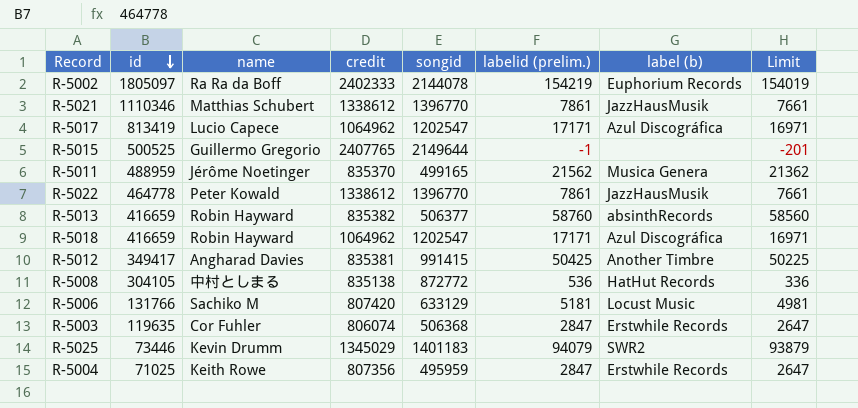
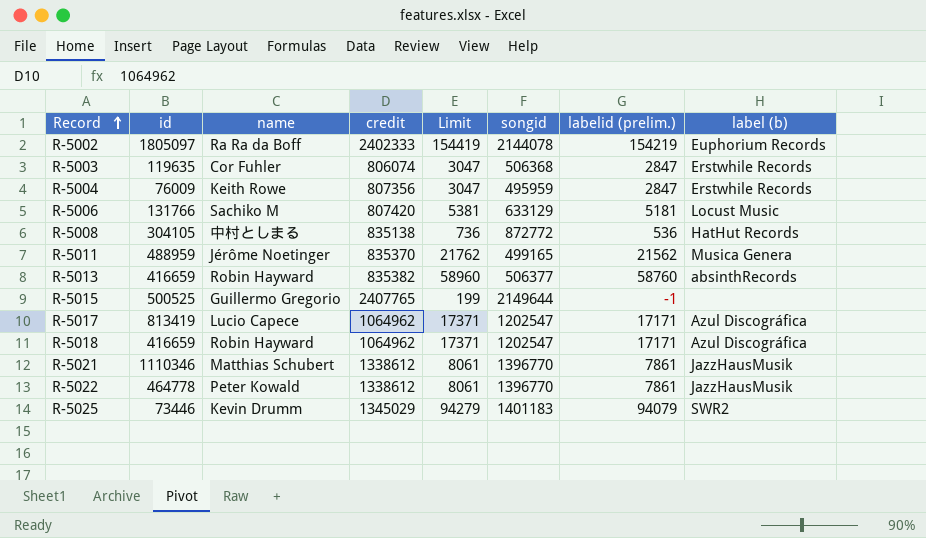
row order: id descending -> Record ascending
column Limit | formula: [labelid (prelim.)] - 200 -> [labelid (prelim.)] + 200
column Limit | position: 8 -> 5
row R-5012: 349417 | Angharad Davies | 835381 | 991415 | 50425 | Another Timbre | 50225 -> none
R-5004 | id: 71025 -> 76009

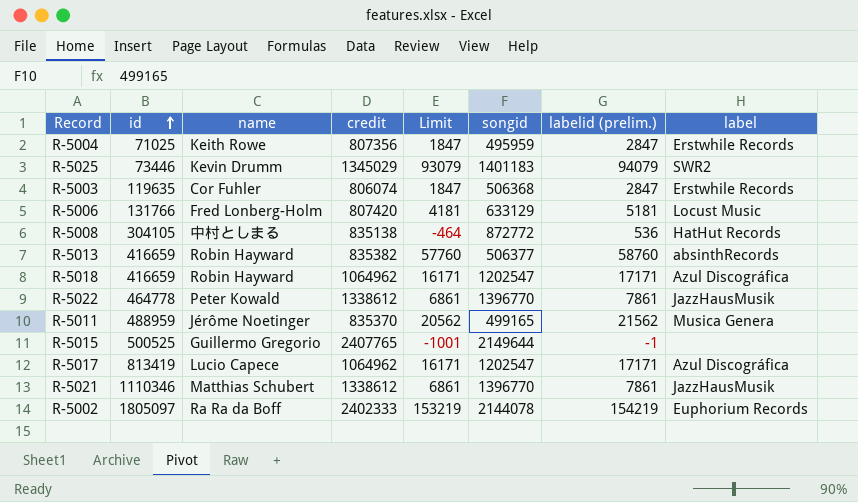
row order: Record ascending -> id ascending
column Limit | formula: [labelid (prelim.)] + 200 -> [labelid (prelim.)] - 1000
column name: label (b) -> label
R-5004 | id: 76009 -> 71025
R-5006 | name: Sachiko M -> Fred Lonberg-Holm

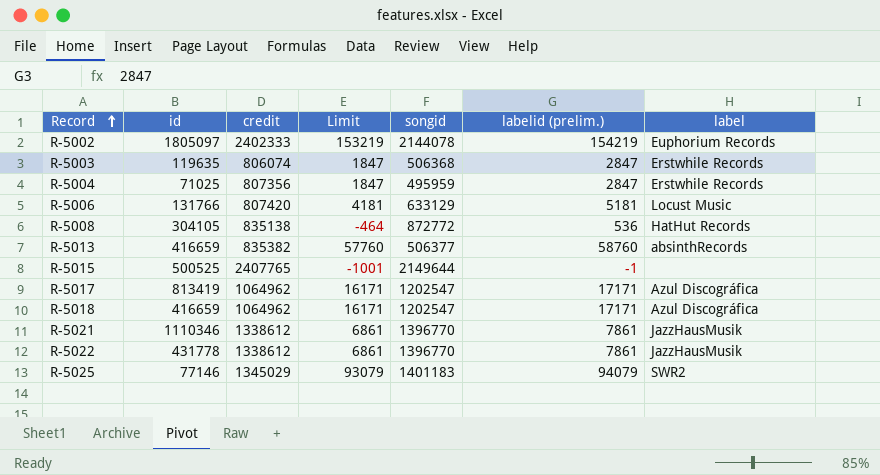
row order: id ascending -> Record ascending
column name | position: 3 -> none
row R-5011: 488959 | Jérôme Noetinger | 835370 | 20562 | 499165 | 21562 | Musica Genera -> none
R-5022 | id: 464778 -> 431778
R-5025 | id: 73446 -> 77146

